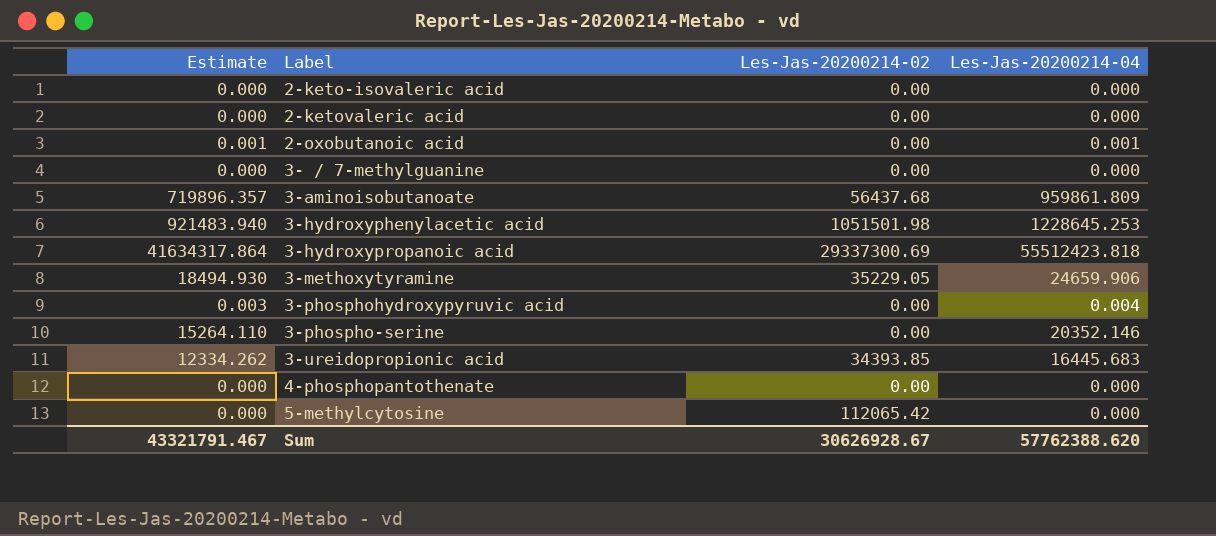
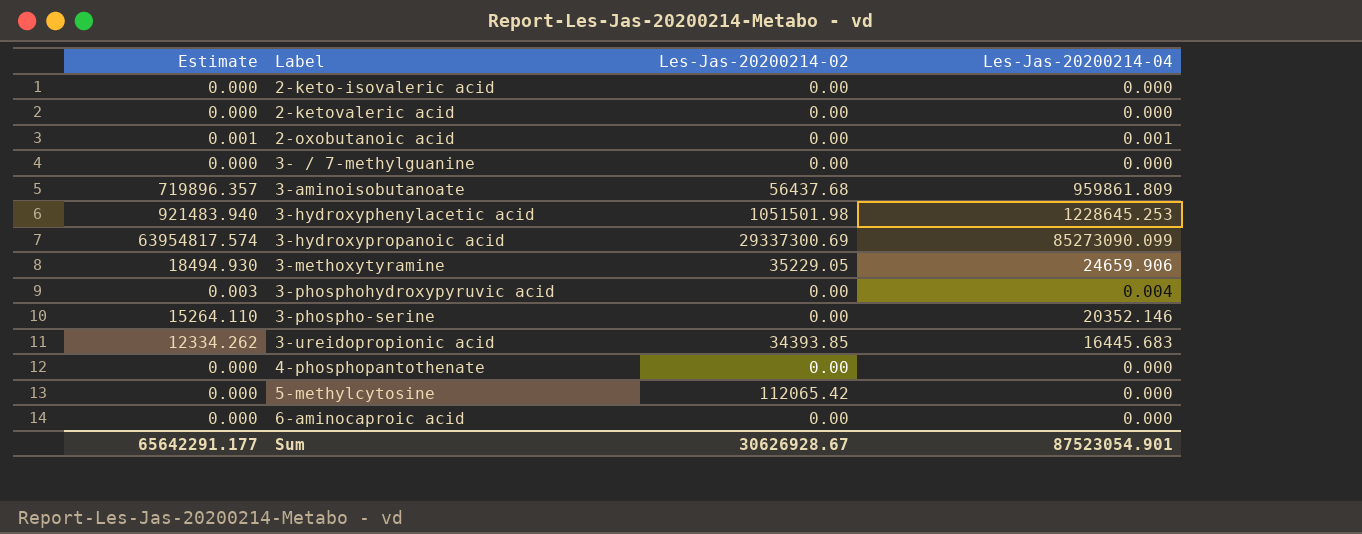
3-hydroxypropanoic acid | Estimate: 41634317.864 -> 63954817.574
3-hydroxypropanoic acid | Les-Jas-20200214-04: 55512423.818 -> 85273090.099
row 6-aminocaproic acid: none -> 0.000 | 0.00 | 0.000
Sum | Estimate: 43321791.467 -> 65642291.177
Sum | Les-Jas-20200214-04: 57762388.620 -> 87523054.901

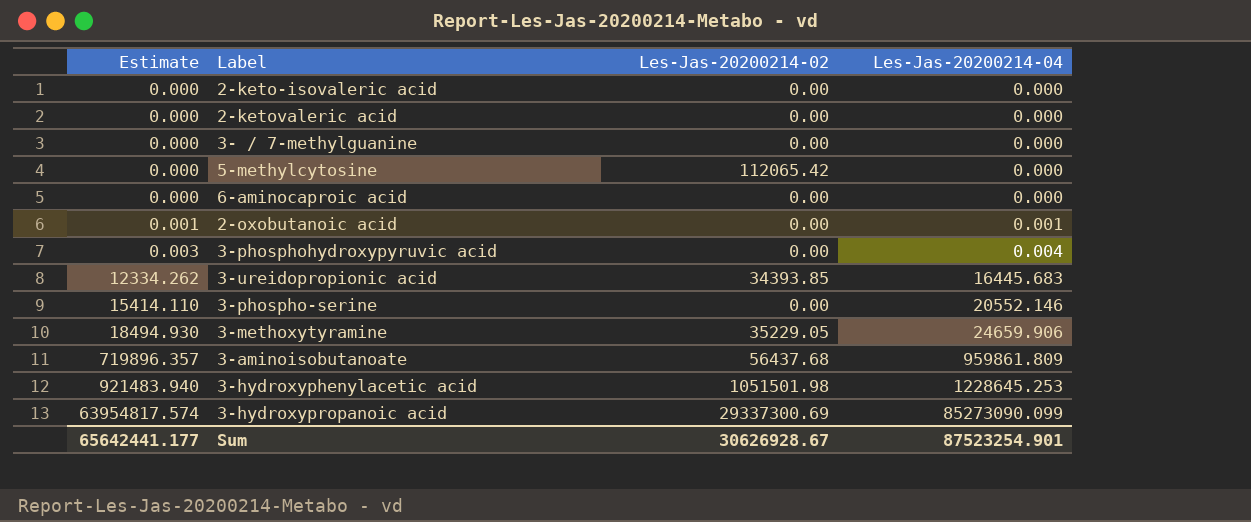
row order: none -> Estimate ascending
row 4-phosphopantothenate: 0.000 | 0.00 | 0.000 -> none
3-phospho-serine | Estimate: 15264.110 -> 15414.110
3-phospho-serine | Les-Jas-20200214-04: 20352.146 -> 20552.146
Sum | Estimate: 65642291.177 -> 65642441.177
Sum | Les-Jas-20200214-04: 87523054.901 -> 87523254.901

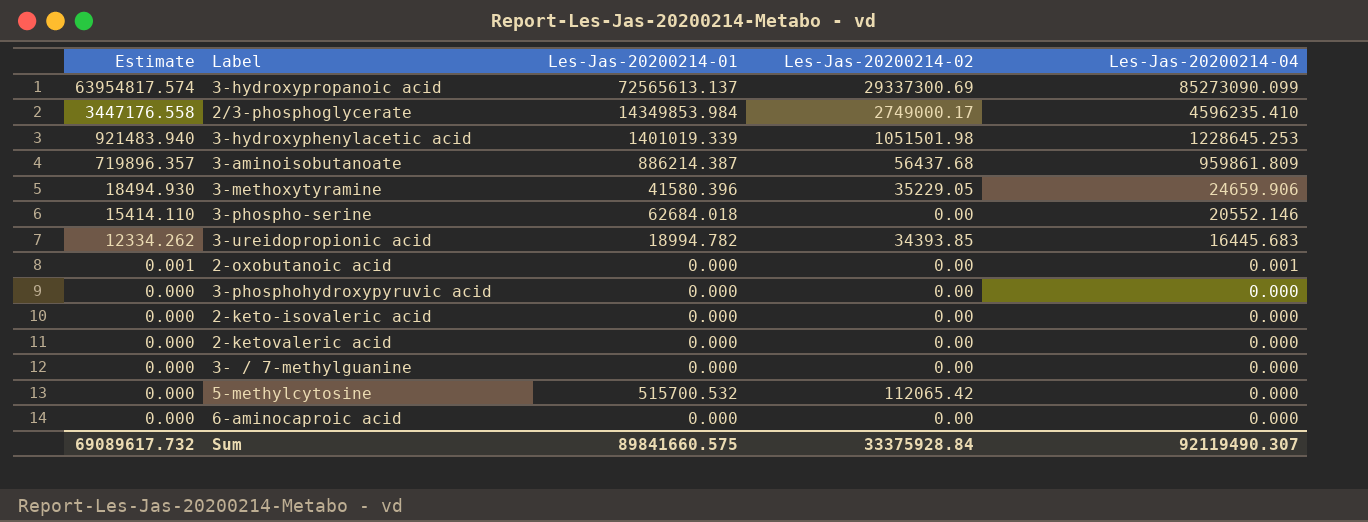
row order: Estimate ascending -> Estimate descending
column Les-Jas-20200214-01 | position: none -> 3
row 2/3-phosphoglycerate: none -> 3447176.558 | 14349853.984 | 2749000.17 | 4596235.410
3-phosphohydroxypyruvic acid | Estimate: 0.003 -> 0.000
3-phosphohydroxypyruvic acid | Les-Jas-20200214-04: 0.004 -> 0.000
Sum | Estimate: 65642441.177 -> 69089617.732
Sum | Les-Jas-20200214-02: 30626928.67 -> 33375928.84
Sum | Les-Jas-20200214-04: 87523254.901 -> 92119490.307

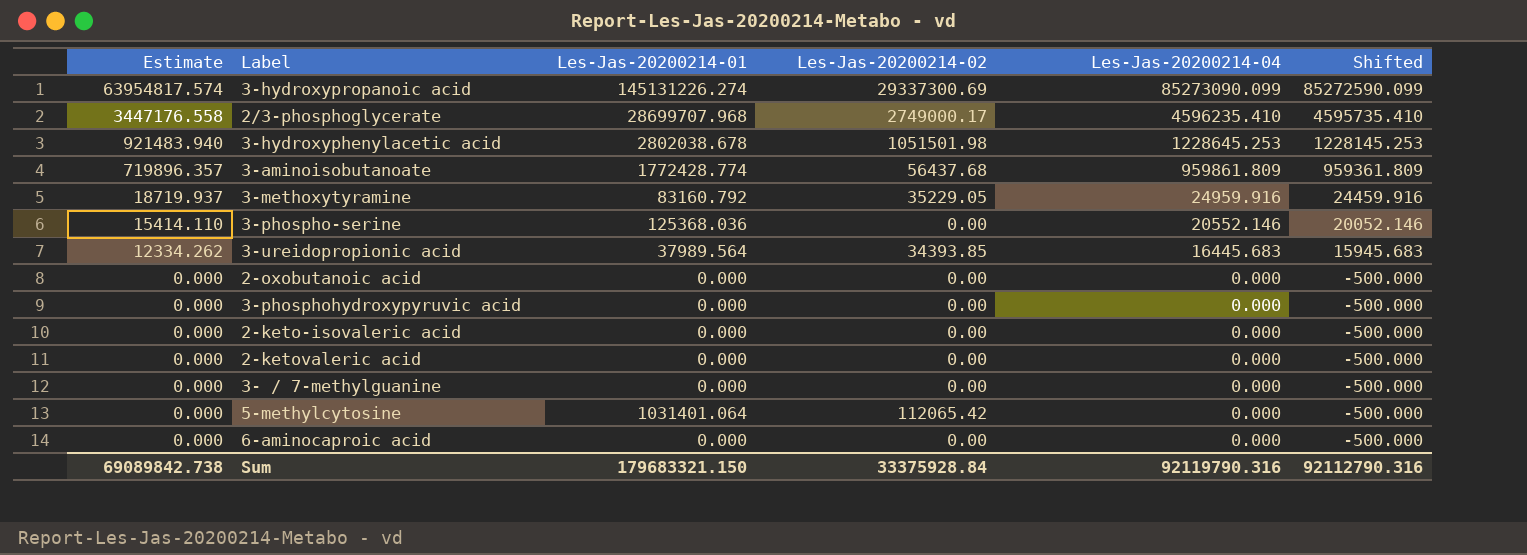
column Shifted | formula: none -> [Les-Jas-20200214-04] - 500
3-hydroxypropanoic acid | Les-Jas-20200214-01: 72565613.137 -> 145131226.274
2/3-phosphoglycerate | Les-Jas-20200214-01: 14349853.984 -> 28699707.968
3-hydroxyphenylacetic acid | Les-Jas-20200214-01: 1401019.339 -> 2802038.678
3-aminoisobutanoate | Les-Jas-20200214-01: 886214.387 -> 1772428.774
3-methoxytyramine | Estimate: 18494.930 -> 18719.937
3-methoxytyramine | Les-Jas-20200214-01: 41580.396 -> 83160.792
3-methoxytyramine | Les-Jas-20200214-04: 24659.906 -> 24959.916
3-phospho-serine | Les-Jas-20200214-01: 62684.018 -> 125368.036
3-ureidopropionic acid | Les-Jas-20200214-01: 18994.782 -> 37989.564
2-oxobutanoic acid | Estimate: 0.001 -> 0.000
2-oxobutanoic acid | Les-Jas-20200214-04: 0.001 -> 0.000
5-methylcytosine | Les-Jas-20200214-01: 515700.532 -> 1031401.064
Sum | Estimate: 69089617.732 -> 69089842.738
Sum | Les-Jas-20200214-01: 89841660.575 -> 179683321.150
Sum | Les-Jas-20200214-04: 92119490.307 -> 92119790.316

